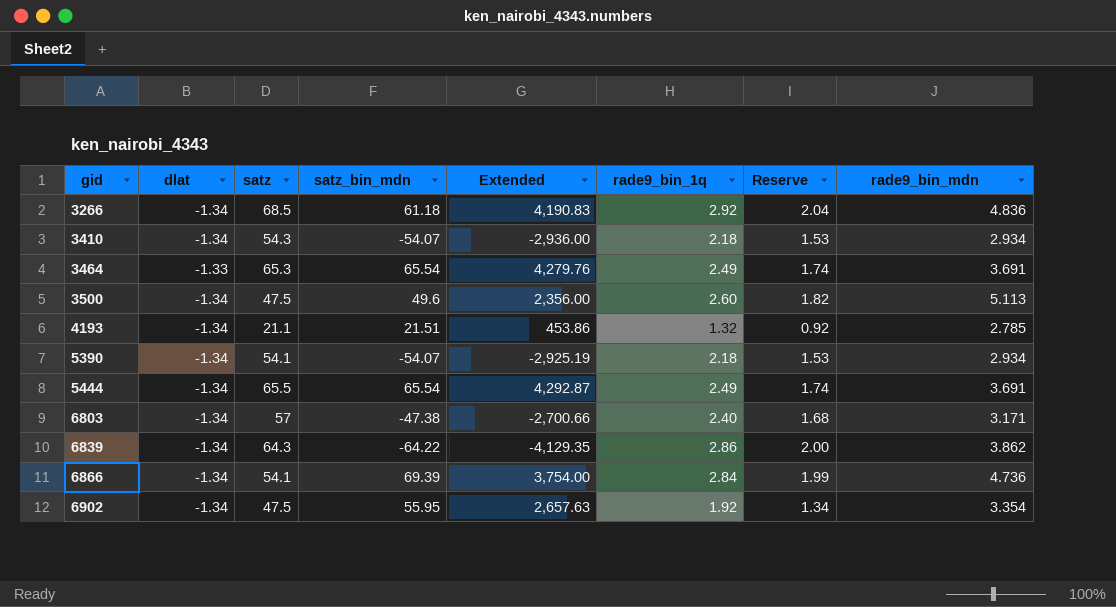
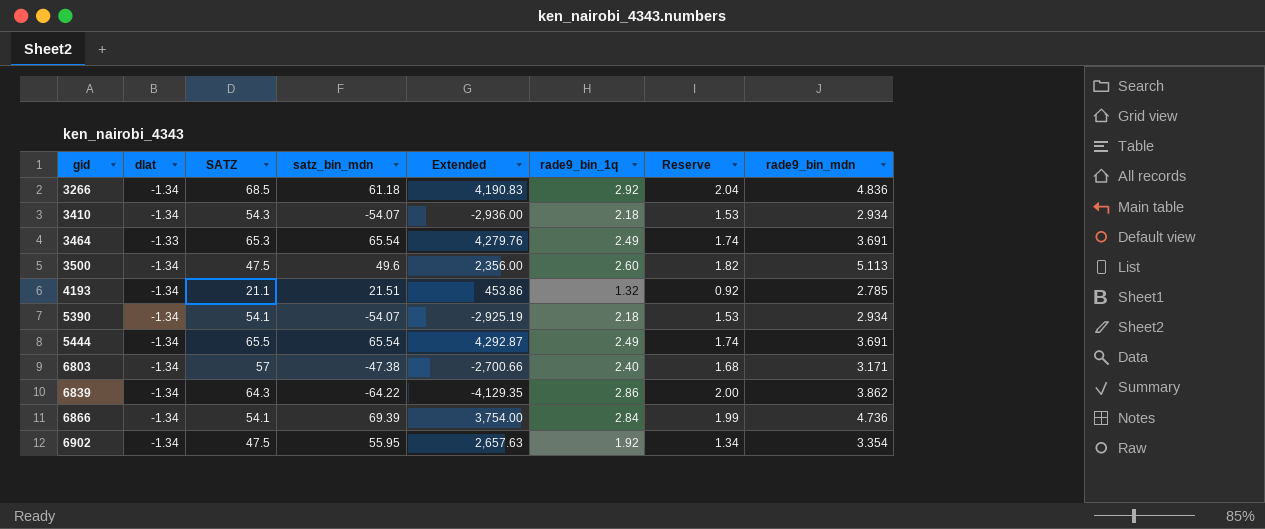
column name: satz -> SATZ

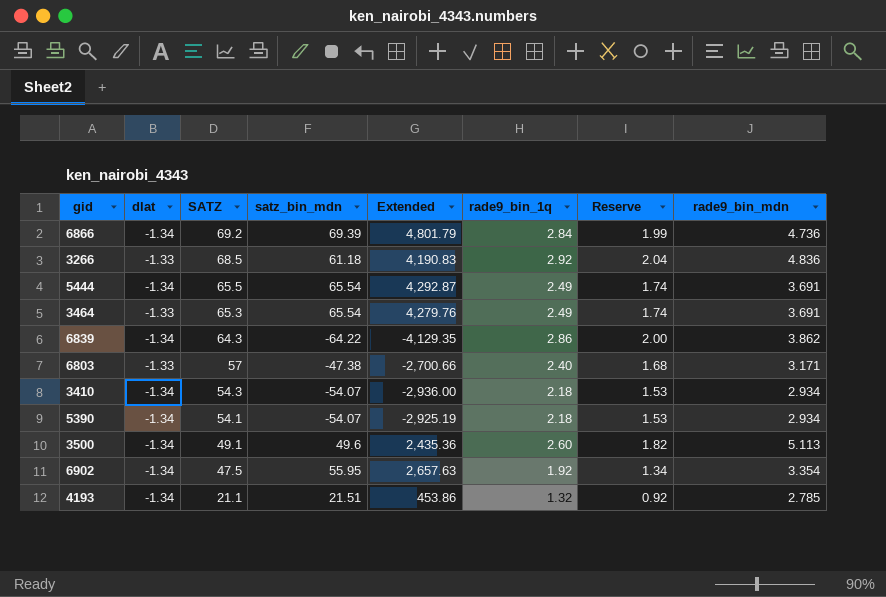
row order: gid ascending -> SATZ descending
6866 | SATZ: 54.1 -> 69.2
6866 | Extended: 3,754.00 -> 4,801.79
3266 | dlat: -1.34 -> -1.33
6803 | dlat: -1.34 -> -1.33
3500 | SATZ: 47.5 -> 49.1
3500 | Extended: 2,356.00 -> 2,435.36

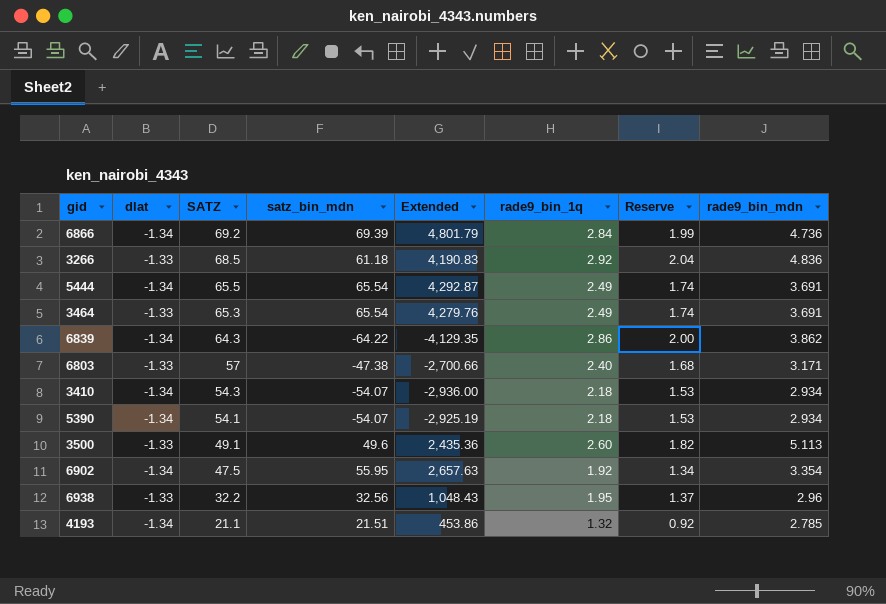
3500 | dlat: -1.34 -> -1.33
row 6938: none -> -1.33 | 32.2 | 32.56 | 1,048.43 | 1.95 | 1.37 | 2.96

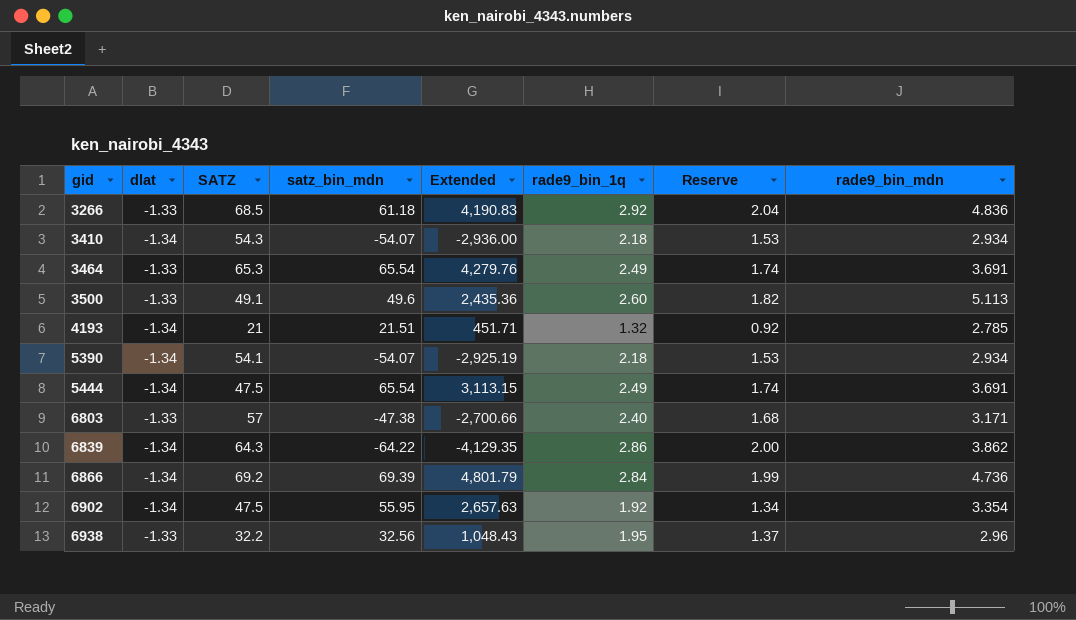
row order: SATZ descending -> gid ascending
4193 | SATZ: 21.1 -> 21
4193 | Extended: 453.86 -> 451.71
5444 | SATZ: 65.5 -> 47.5
5444 | Extended: 4,292.87 -> 3,113.15

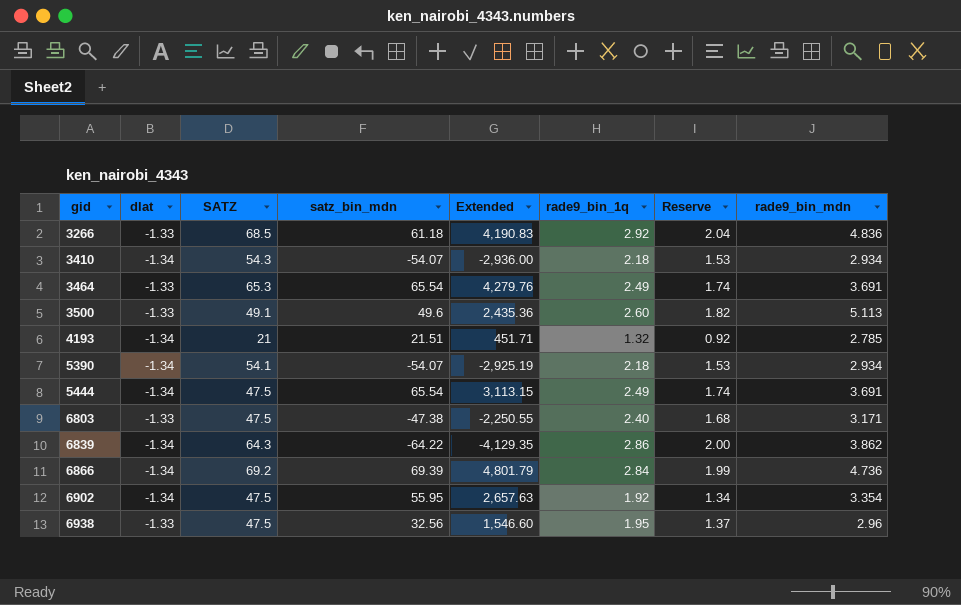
6803 | SATZ: 57 -> 47.5
6803 | Extended: -2,700.66 -> -2,250.55
6938 | SATZ: 32.2 -> 47.5
6938 | Extended: 1,048.43 -> 1,546.60

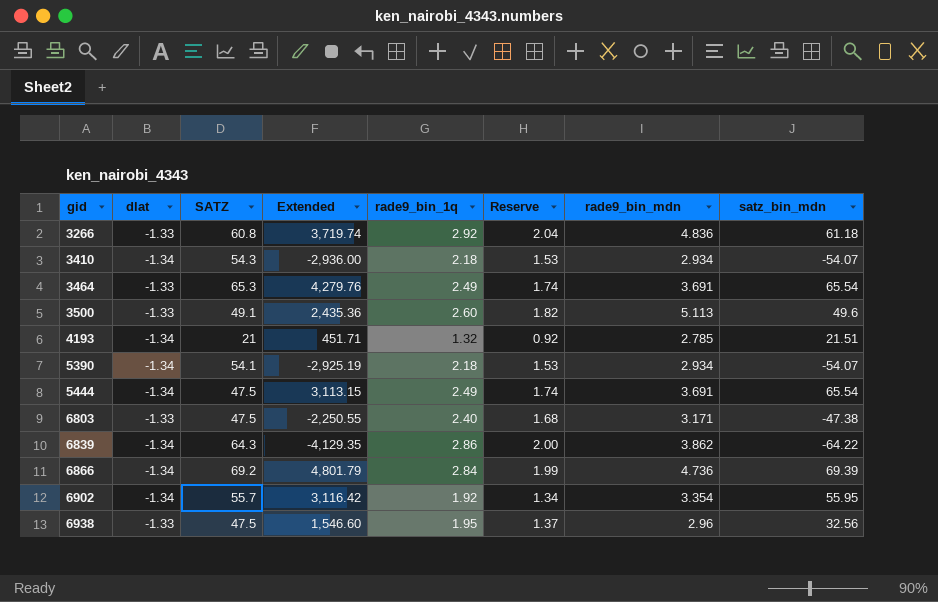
column satz_bin_mdn | position: 4 -> 8
3266 | SATZ: 68.5 -> 60.8
3266 | Extended: 4,190.83 -> 3,719.74
6902 | SATZ: 47.5 -> 55.7
6902 | Extended: 2,657.63 -> 3,116.42

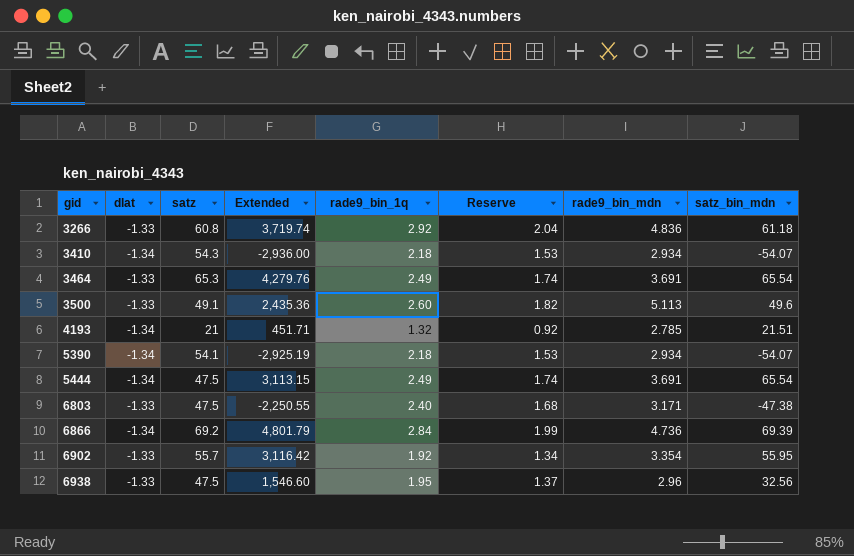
column name: SATZ -> satz
row 6839: -1.34 | 64.3 | -4,129.35 | 2.86 | 2.00 | 3.862 | -64.22 -> none
6902 | dlat: -1.34 -> -1.33

